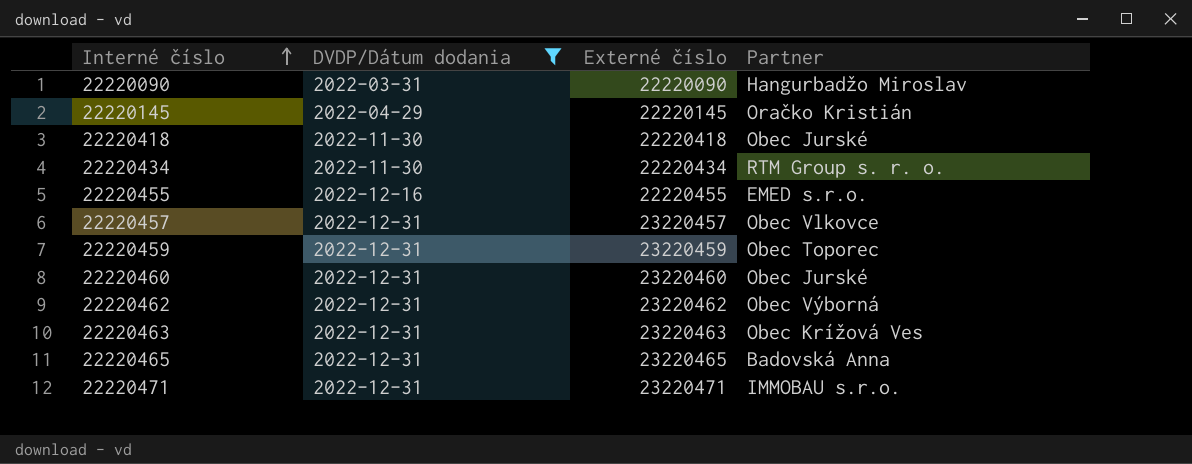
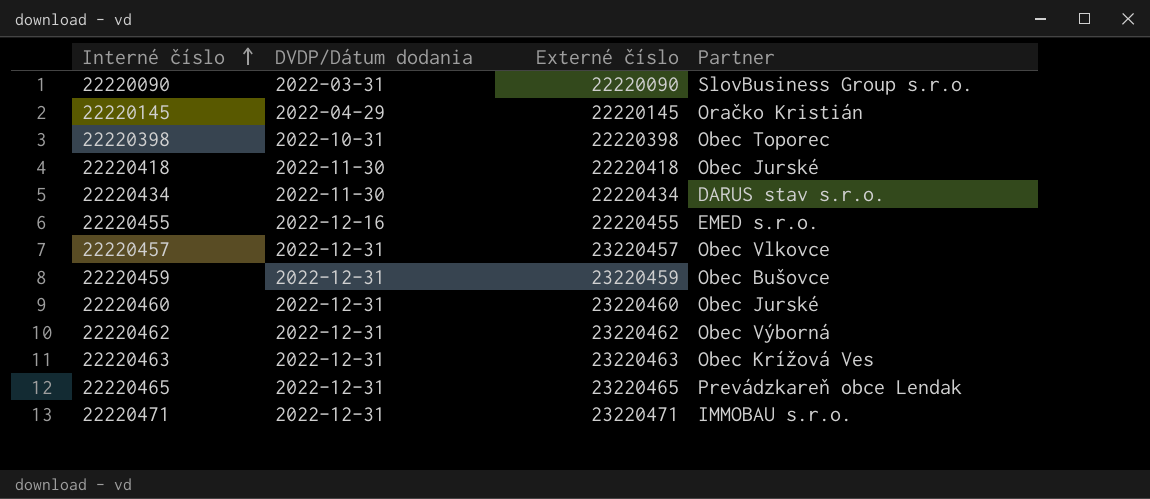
filter: DVDP/Dátum dodania != 2022-10-31 -> none
22220090 | Partner: Hangurbadžo Miroslav -> SlovBusiness Group s.r.o.
22220434 | Partner: RTM Group s. r. o. -> DARUS stav s.r.o.
22220459 | Partner: Obec Toporec -> Obec Bušovce
22220465 | Partner: Badovská Anna -> Prevádzkareň obce Lendak

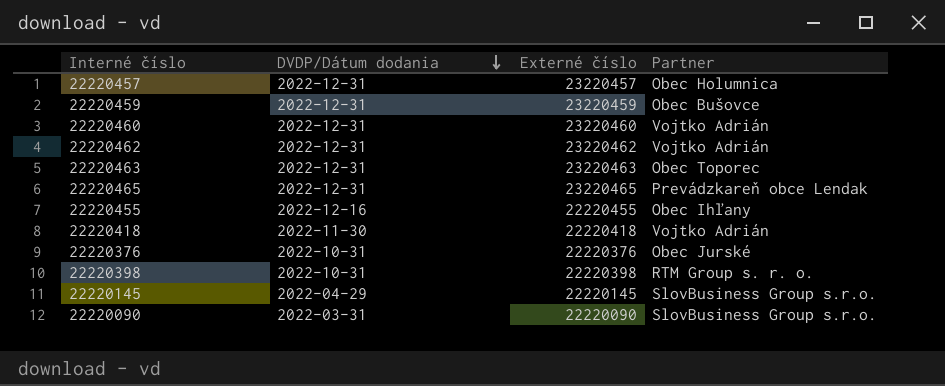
row order: Interné číslo ascending -> DVDP/Dátum dodania descending
row 22220434: 2022-11-30 | 22220434 | DARUS stav s.r.o. -> none
row 22220471: 2022-12-31 | 23220471 | IMMOBAU s.r.o. -> none
22220457 | Partner: Obec Vlkovce -> Obec Holumnica
22220460 | Partner: Obec Jurské -> Vojtko Adrián
22220462 | Partner: Obec Výborná -> Vojtko Adrián
22220463 | Partner: Obec Krížová Ves -> Obec Toporec
22220455 | Partner: EMED s.r.o. -> Obec Ihľany
22220418 | Partner: Obec Jurské -> Vojtko Adrián
row 22220376: none -> 2022-10-31 | 22220376 | Obec Jurské
22220398 | Partner: Obec Toporec -> RTM Group s. r. o.
22220145 | Partner: Oračko Kristián -> SlovBusiness Group s.r.o.

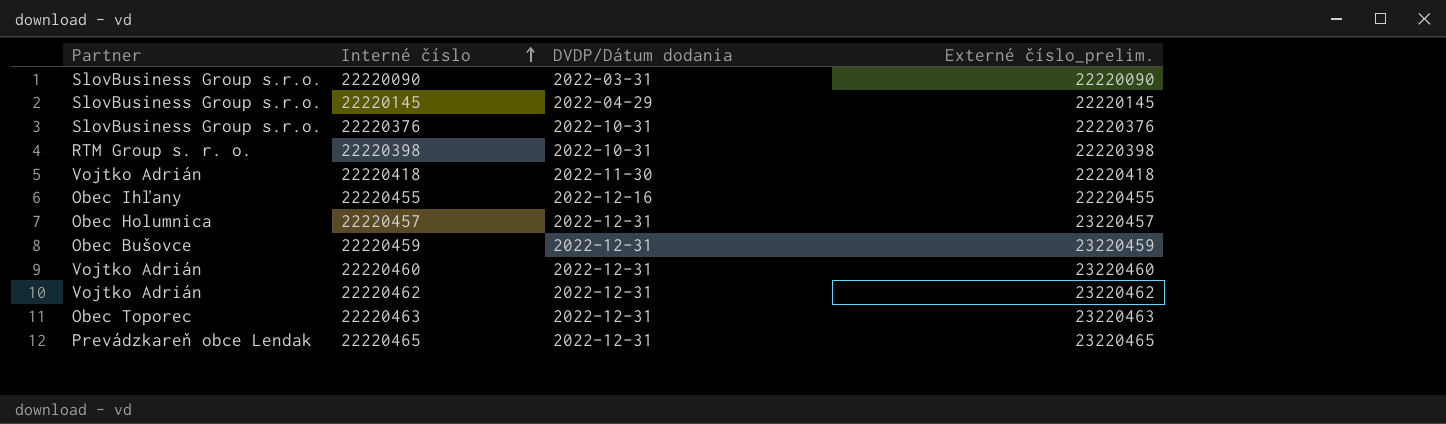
row order: DVDP/Dátum dodania descending -> Interné číslo ascending
column Partner | position: 4 -> 1
column name: Externé číslo -> Externé číslo_prelim.
22220376 | Partner: Obec Jurské -> SlovBusiness Group s.r.o.

